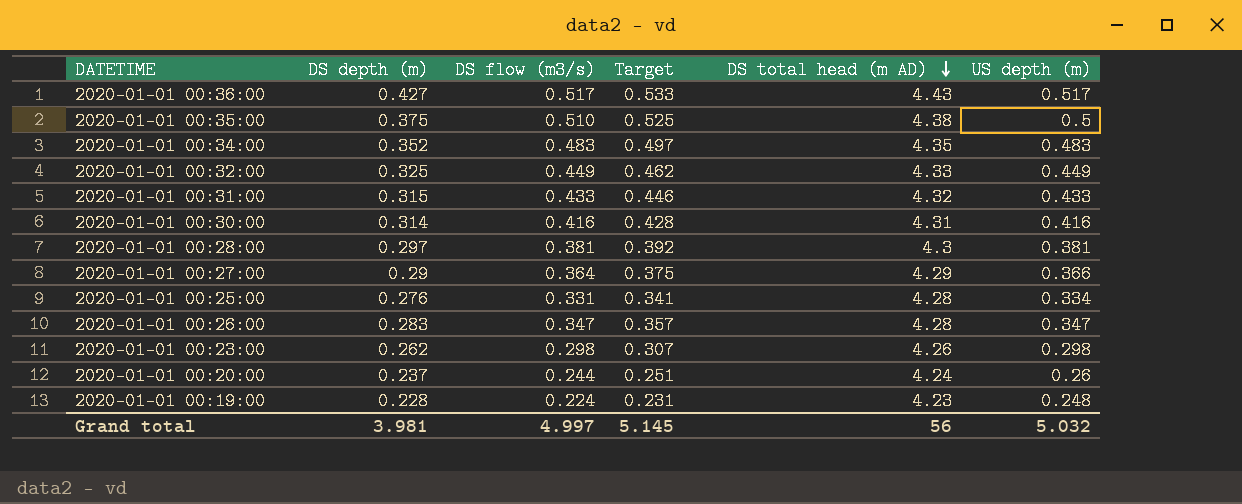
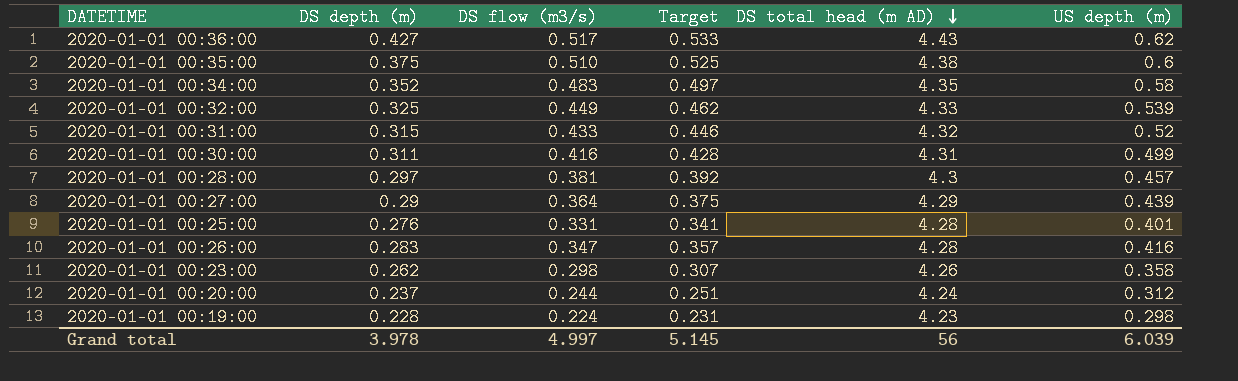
2020-01-01 00:36:00 | US depth (m): 0.517 -> 0.62
2020-01-01 00:35:00 | US depth (m): 0.5 -> 0.6
2020-01-01 00:34:00 | US depth (m): 0.483 -> 0.58
2020-01-01 00:32:00 | US depth (m): 0.449 -> 0.539
2020-01-01 00:31:00 | US depth (m): 0.433 -> 0.52
2020-01-01 00:30:00 | DS depth (m): 0.314 -> 0.311
2020-01-01 00:30:00 | US depth (m): 0.416 -> 0.499
2020-01-01 00:28:00 | US depth (m): 0.381 -> 0.457
2020-01-01 00:27:00 | US depth (m): 0.366 -> 0.439
2020-01-01 00:25:00 | US depth (m): 0.334 -> 0.401
2020-01-01 00:26:00 | US depth (m): 0.347 -> 0.416
2020-01-01 00:23:00 | US depth (m): 0.298 -> 0.358
2020-01-01 00:20:00 | US depth (m): 0.26 -> 0.312
2020-01-01 00:19:00 | US depth (m): 0.248 -> 0.298
Grand total | DS depth (m): 3.981 -> 3.978
Grand total | US depth (m): 5.032 -> 6.039

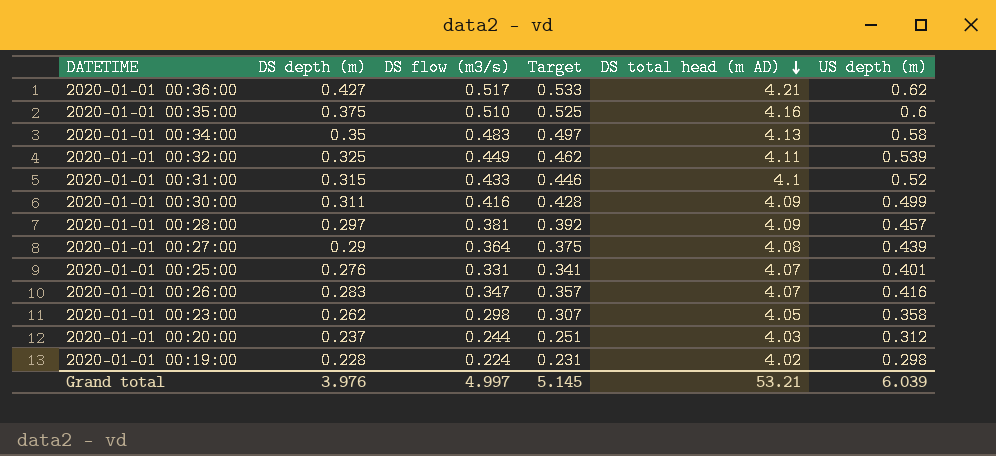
2020-01-01 00:36:00 | DS total head (m AD): 4.43 -> 4.21
2020-01-01 00:35:00 | DS total head (m AD): 4.38 -> 4.16
2020-01-01 00:34:00 | DS depth (m): 0.352 -> 0.35
2020-01-01 00:34:00 | DS total head (m AD): 4.35 -> 4.13
2020-01-01 00:32:00 | DS total head (m AD): 4.33 -> 4.11
2020-01-01 00:31:00 | DS total head (m AD): 4.32 -> 4.1
2020-01-01 00:30:00 | DS total head (m AD): 4.31 -> 4.09
2020-01-01 00:28:00 | DS total head (m AD): 4.3 -> 4.09
2020-01-01 00:27:00 | DS total head (m AD): 4.29 -> 4.08
2020-01-01 00:25:00 | DS total head (m AD): 4.28 -> 4.07
2020-01-01 00:26:00 | DS total head (m AD): 4.28 -> 4.07
2020-01-01 00:23:00 | DS total head (m AD): 4.26 -> 4.05
2020-01-01 00:20:00 | DS total head (m AD): 4.24 -> 4.03
2020-01-01 00:19:00 | DS total head (m AD): 4.23 -> 4.02
Grand total | DS depth (m): 3.978 -> 3.976
Grand total | DS total head (m AD): 56 -> 53.21

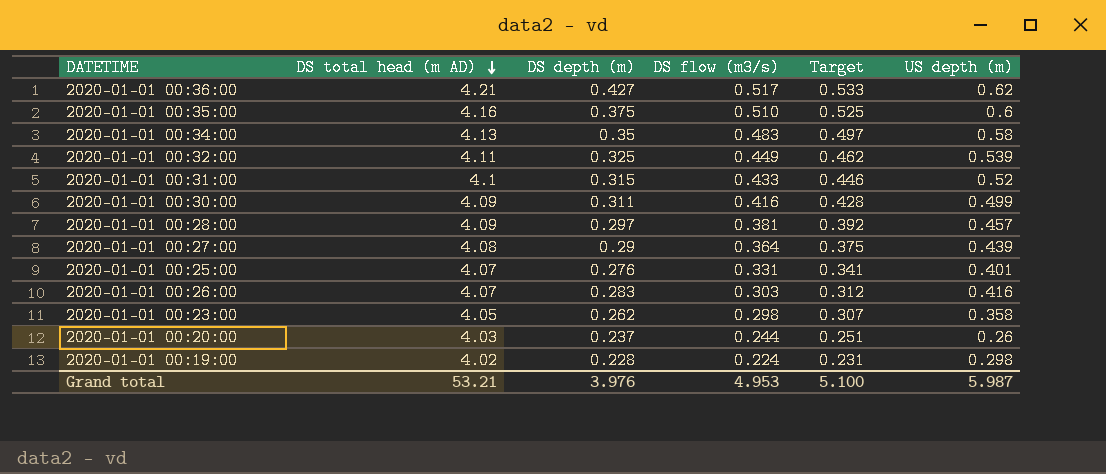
column DS total head (m AD) | position: 5 -> 2
2020-01-01 00:26:00 | DS flow (m3/s): 0.347 -> 0.303
2020-01-01 00:26:00 | Target: 0.357 -> 0.312
2020-01-01 00:20:00 | US depth (m): 0.312 -> 0.26
Grand total | DS flow (m3/s): 4.997 -> 4.953
Grand total | Target: 5.145 -> 5.100
Grand total | US depth (m): 6.039 -> 5.987

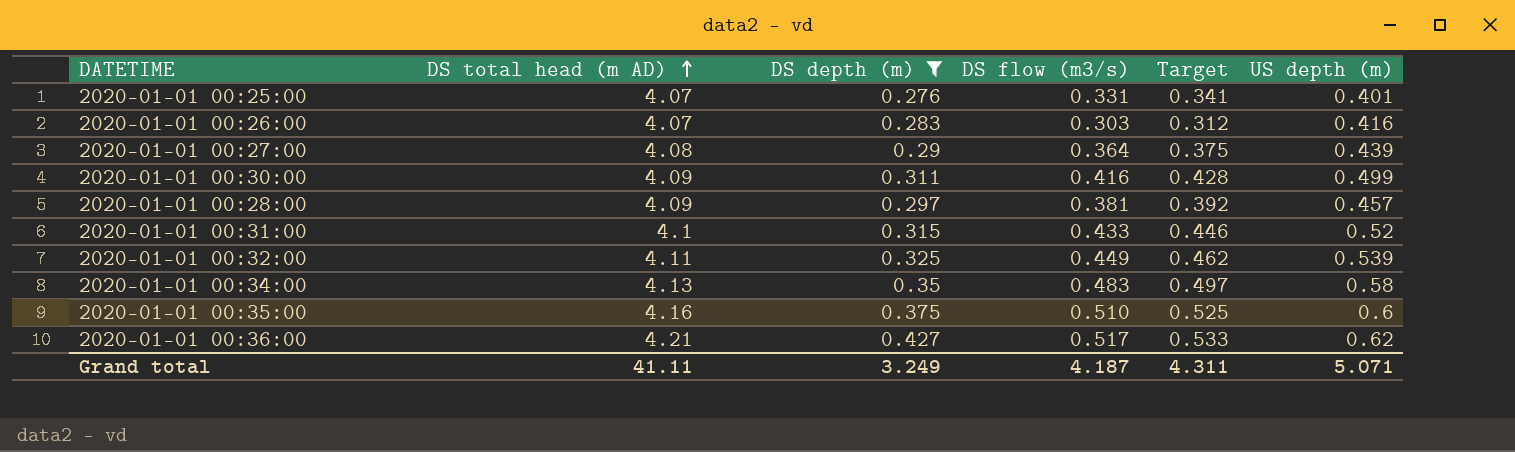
filter: none -> DS depth (m) >= 0.276
row order: DS total head (m AD) descending -> DS total head (m AD) ascending
Grand total | DS total head (m AD): 53.21 -> 41.11
Grand total | DS depth (m): 3.976 -> 3.249
Grand total | DS flow (m3/s): 4.953 -> 4.187
Grand total | Target: 5.100 -> 4.311
Grand total | US depth (m): 5.987 -> 5.071

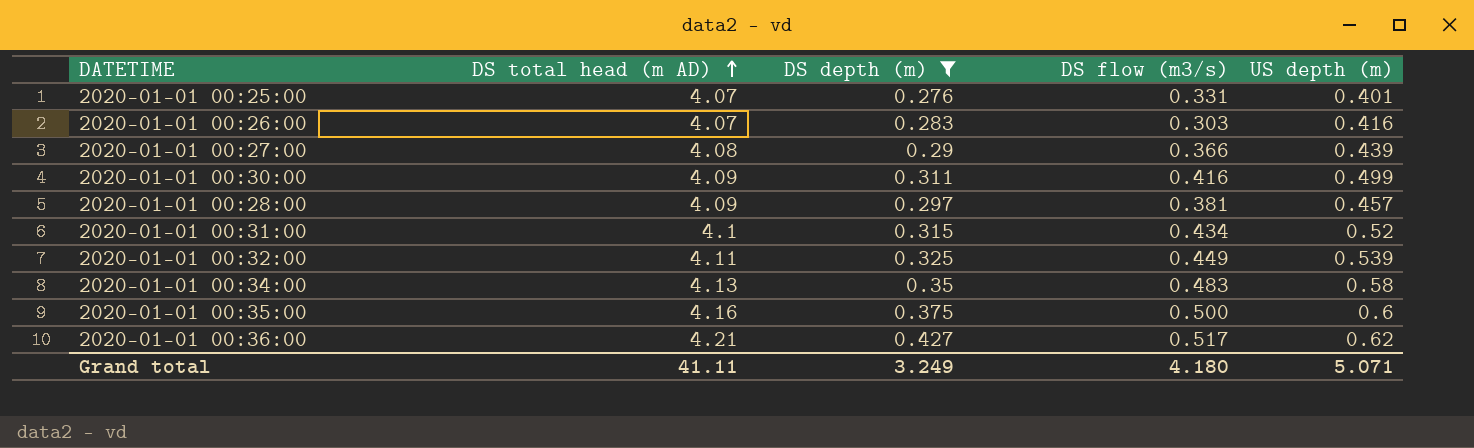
column Target | formula: [DS flow (m3/s)] * 1.03 -> none
2020-01-01 00:27:00 | DS flow (m3/s): 0.364 -> 0.366
2020-01-01 00:31:00 | DS flow (m3/s): 0.433 -> 0.434
2020-01-01 00:35:00 | DS flow (m3/s): 0.510 -> 0.500
Grand total | DS flow (m3/s): 4.187 -> 4.180

